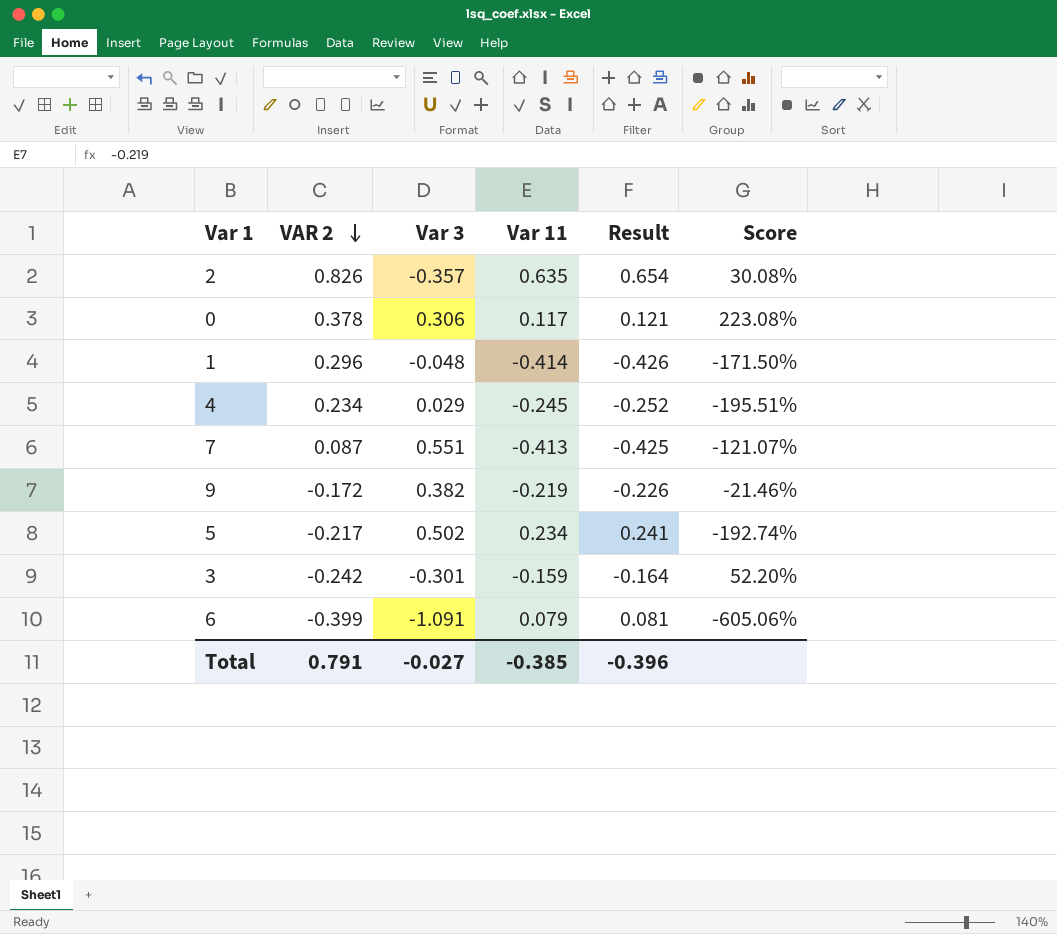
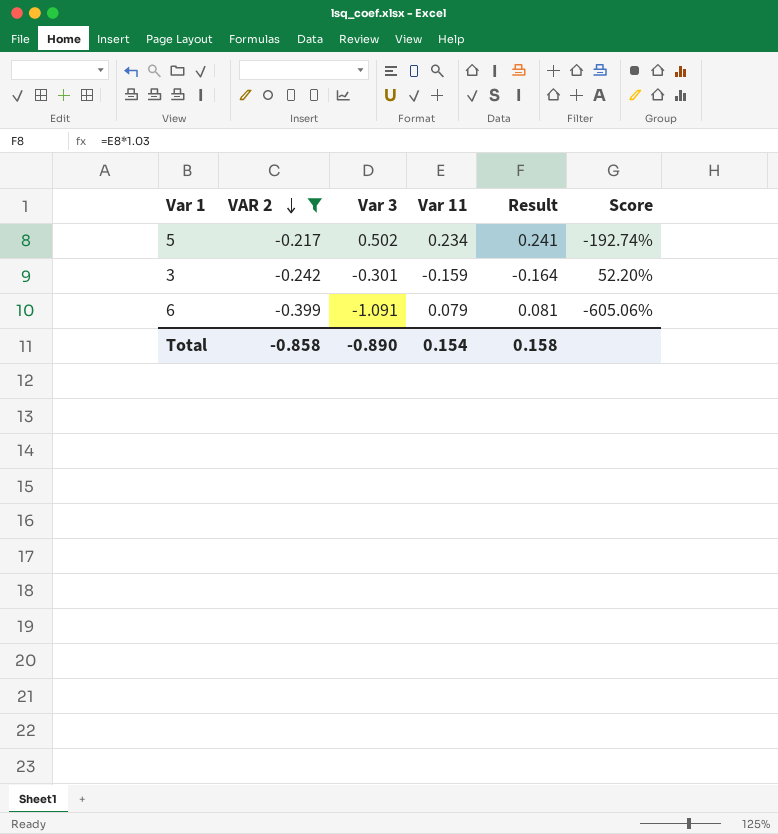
filter: none -> VAR 2 <= -0.217
Total | VAR 2: 0.791 -> -0.858
Total | Var 3: -0.027 -> -0.890
Total | Var 11: -0.385 -> 0.154
Total | Result: -0.396 -> 0.158

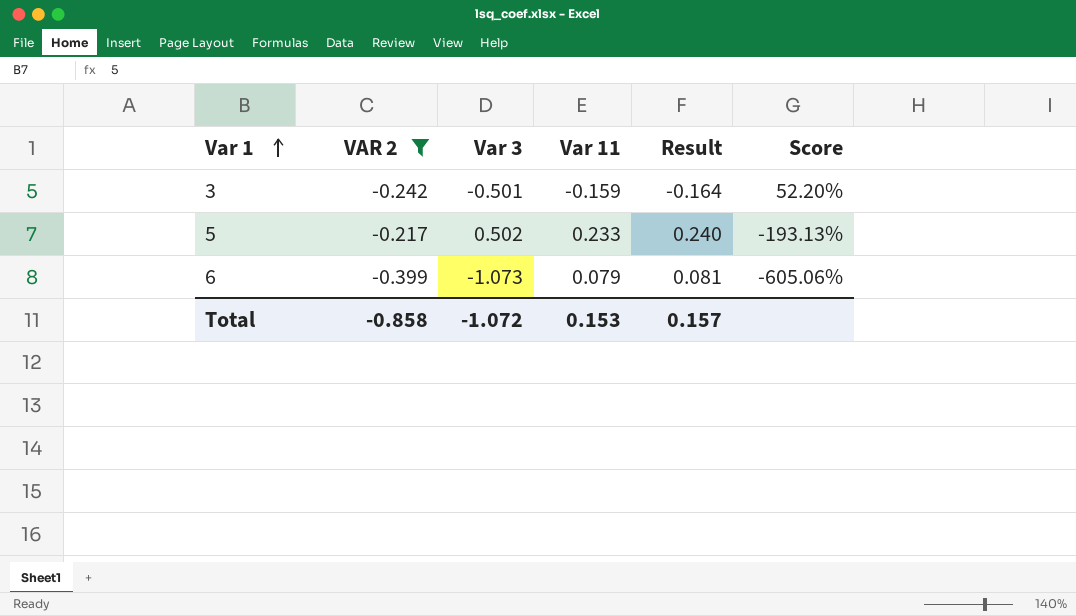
row order: VAR 2 descending -> Var 1 ascending
3 | Var 3: -0.301 -> -0.501
5 | Var 11: 0.234 -> 0.233
5 | Result: 0.241 -> 0.240
5 | Score: -192.74% -> -193.13%
6 | Var 3: -1.091 -> -1.073
Total | Var 3: -0.890 -> -1.072
Total | Var 11: 0.154 -> 0.153
Total | Result: 0.158 -> 0.157

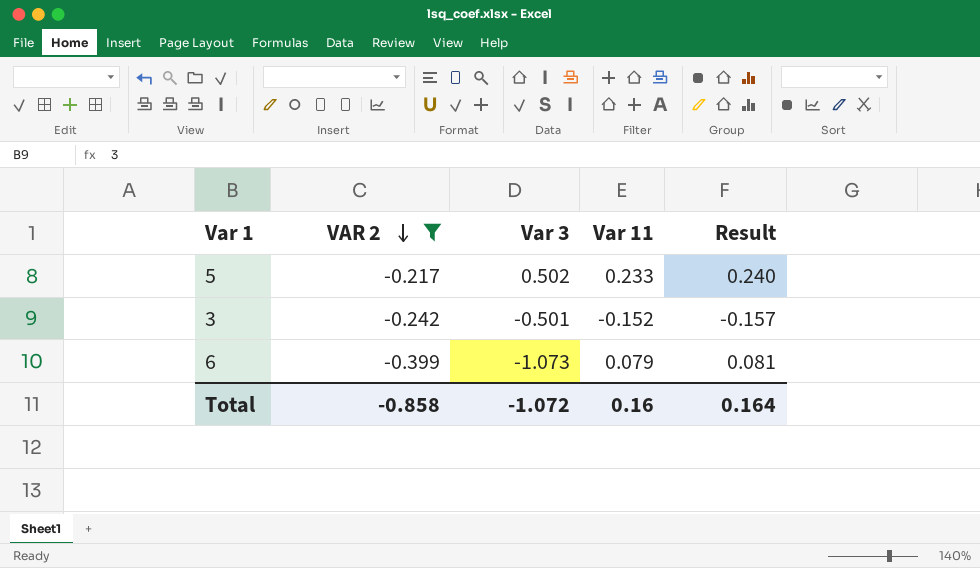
row order: Var 1 ascending -> VAR 2 descending
column Score | formula: ([VAR 2] - [Var 11]) / [Var 11] -> none
3 | Var 11: -0.159 -> -0.152
3 | Result: -0.164 -> -0.157
Total | Var 11: 0.153 -> 0.16
Total | Result: 0.157 -> 0.164

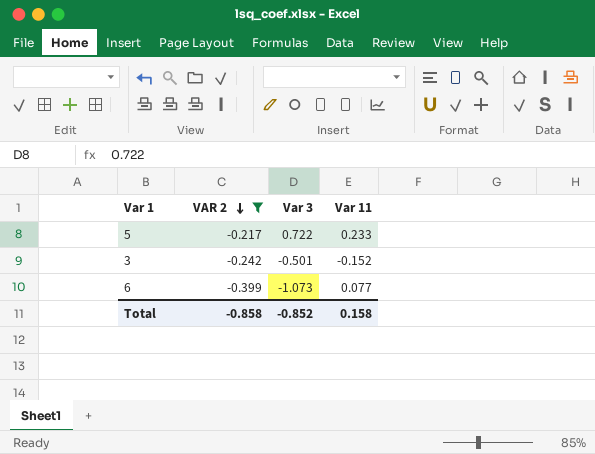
column Result | formula: [Var 11] * 1.03 -> none
5 | Var 3: 0.502 -> 0.722
6 | Var 11: 0.079 -> 0.077
Total | Var 3: -1.072 -> -0.852
Total | Var 11: 0.16 -> 0.158

